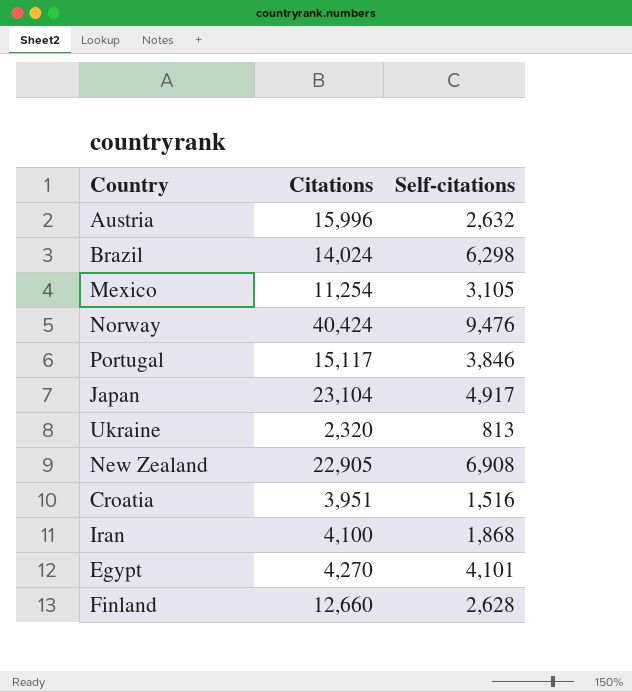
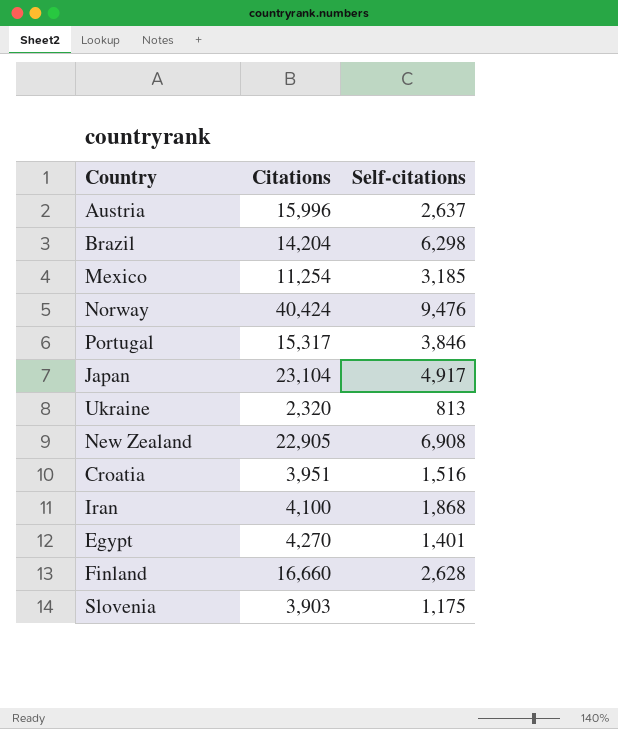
Austria | Self-citations: 2,632 -> 2,637
Brazil | Citations: 14,024 -> 14,204
Mexico | Self-citations: 3,105 -> 3,185
Portugal | Citations: 15,117 -> 15,317
Egypt | Self-citations: 4,101 -> 1,401
Finland | Citations: 12,660 -> 16,660
row Slovenia: none -> 3,903 | 1,175

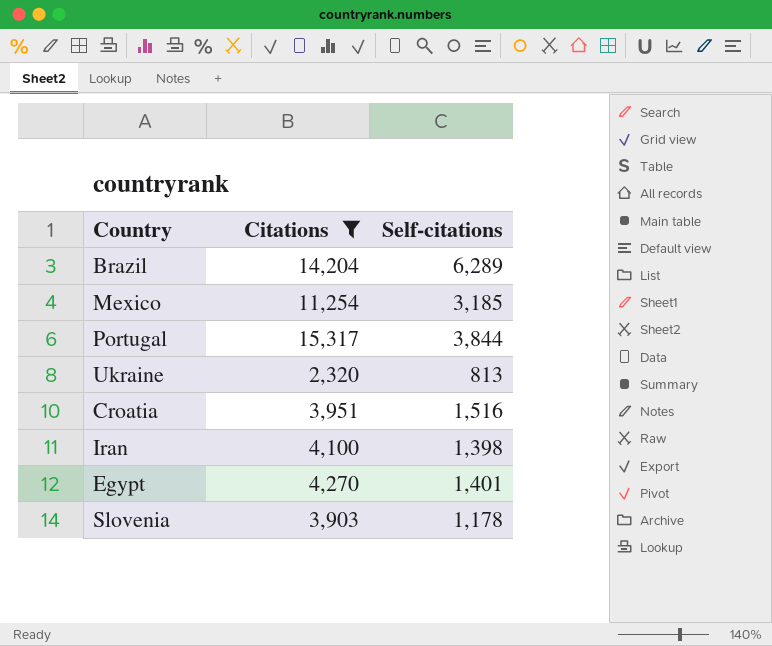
filter: none -> Citations <= 15,317
Brazil | Self-citations: 6,298 -> 6,289
Portugal | Self-citations: 3,846 -> 3,844
Iran | Self-citations: 1,868 -> 1,398
Slovenia | Self-citations: 1,175 -> 1,178

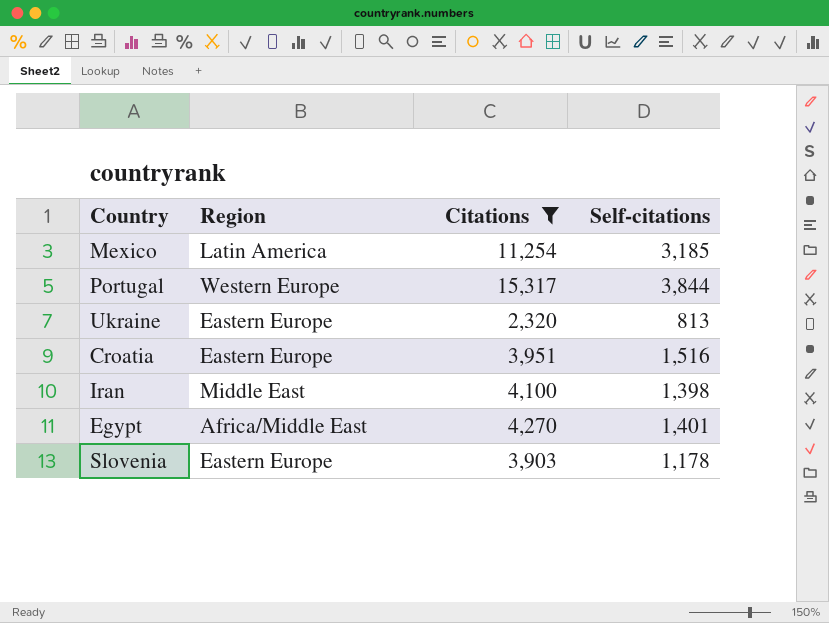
column Region | position: none -> 2
row Brazil: 14,204 | 6,289 -> none

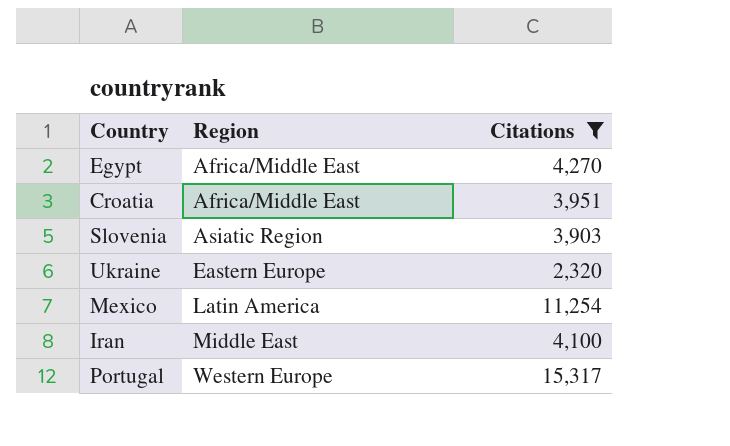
row order: none -> Region ascending
column Self-citations | position: 4 -> none
Croatia | Region: Eastern Europe -> Africa/Middle East
Slovenia | Region: Eastern Europe -> Asiatic Region

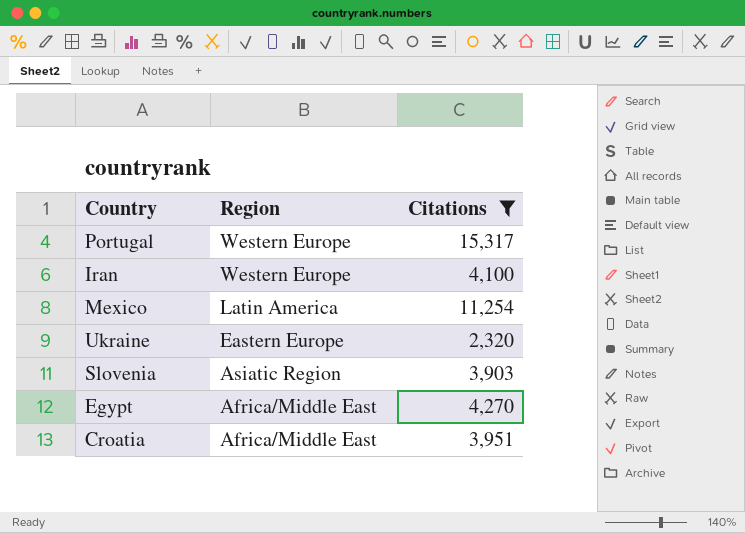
row order: Region ascending -> Region descending
Iran | Region: Middle East -> Western Europe

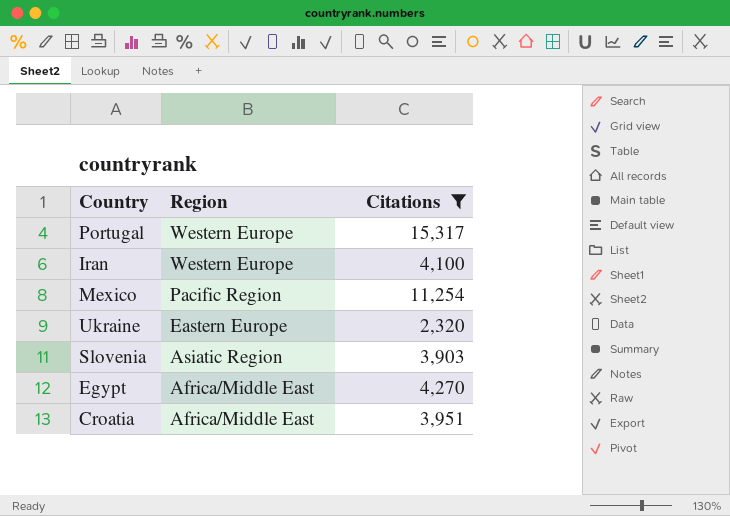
Mexico | Region: Latin America -> Pacific Region

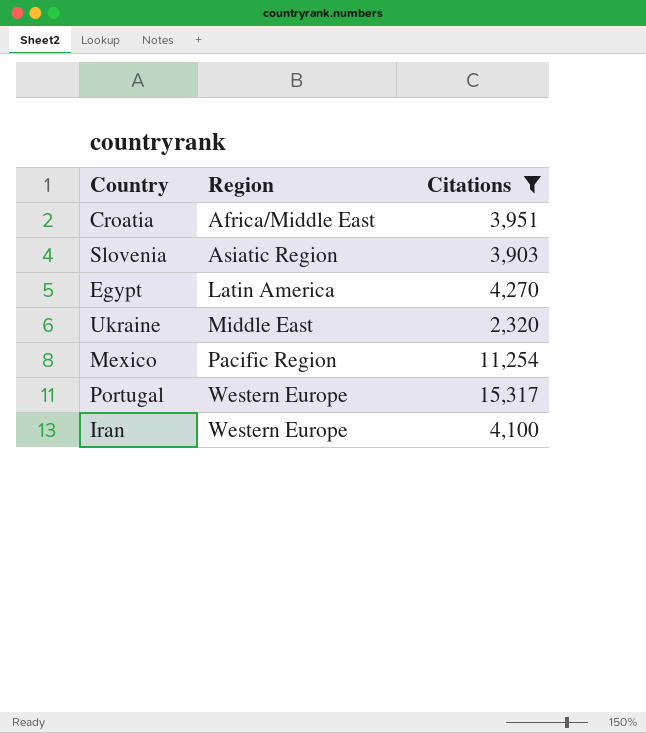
row order: Region descending -> Region ascending
Egypt | Region: Africa/Middle East -> Latin America
Ukraine | Region: Eastern Europe -> Middle East

